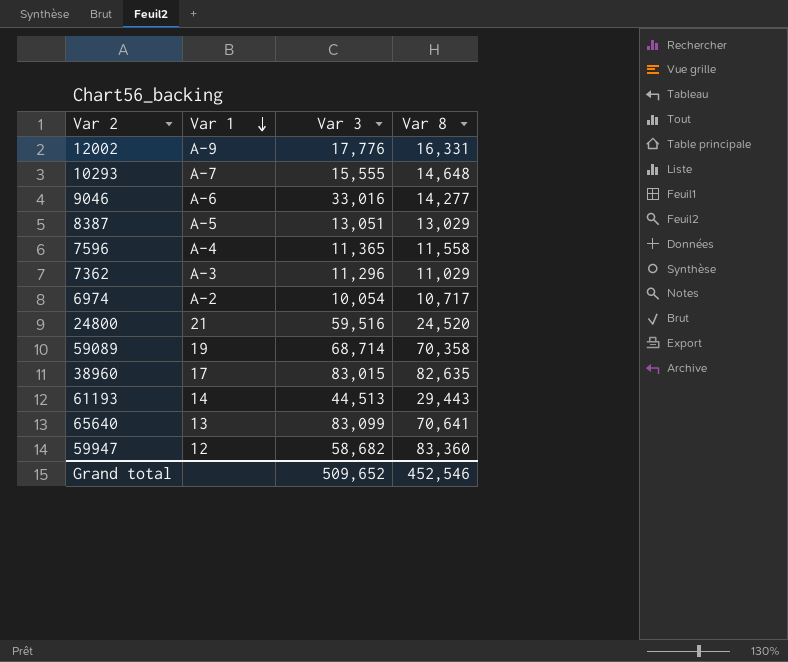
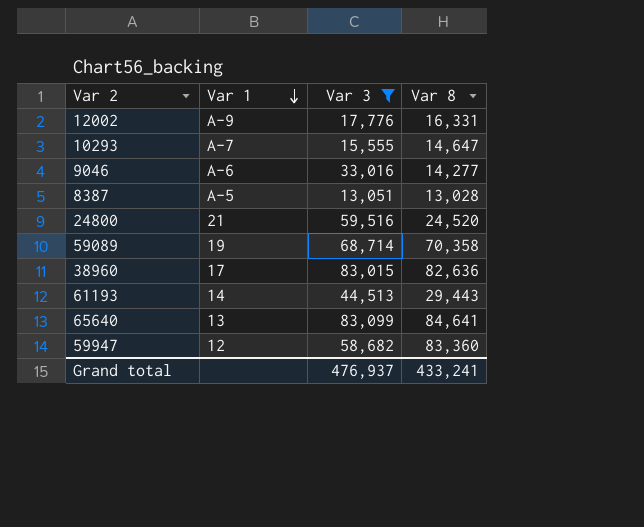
filter: none -> Var 3 >= 13,051
10293 | Var 8: 14,648 -> 14,647
8387 | Var 8: 13,029 -> 13,028
38960 | Var 8: 82,635 -> 82,636
65640 | Var 8: 70,641 -> 84,641
Grand total | Var 3: 509,652 -> 476,937
Grand total | Var 8: 452,546 -> 433,241

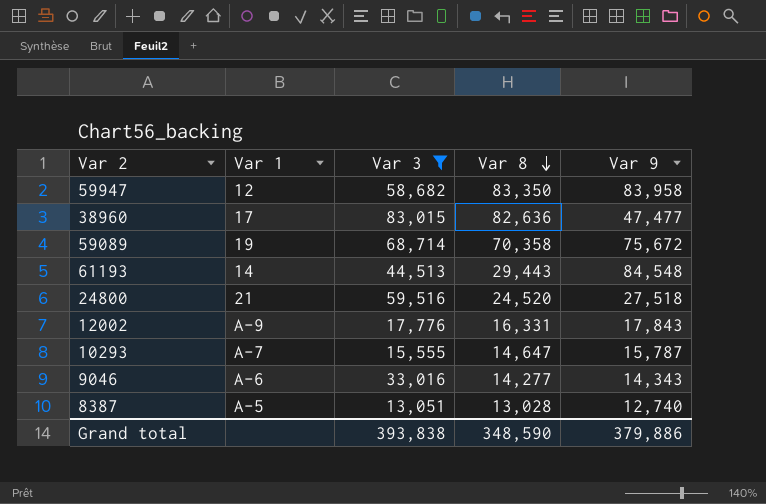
row order: Var 1 descending -> Var 8 descending
column Var 9 | position: none -> 5
row 65640: 13 | 83,099 | 84,641 -> none
59947 | Var 8: 83,360 -> 83,350
Grand total | Var 3: 476,937 -> 393,838
Grand total | Var 8: 433,241 -> 348,590

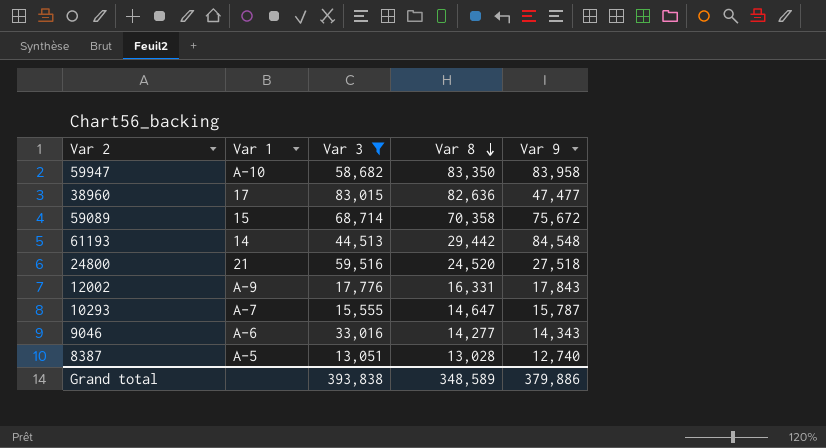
59947 | Var 1: 12 -> A-10
59089 | Var 1: 19 -> 15
61193 | Var 8: 29,443 -> 29,442
Grand total | Var 8: 348,590 -> 348,589

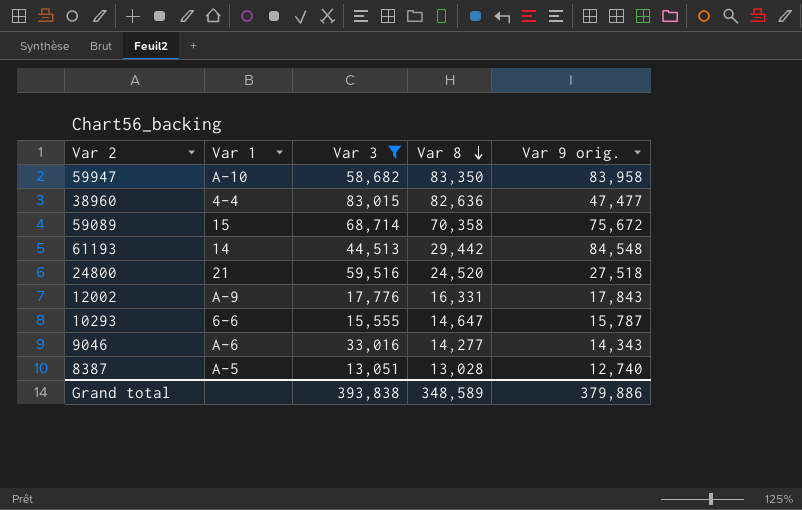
column name: Var 9 -> Var 9 orig.
38960 | Var 1: 17 -> 4-4
10293 | Var 1: A-7 -> 6-6

